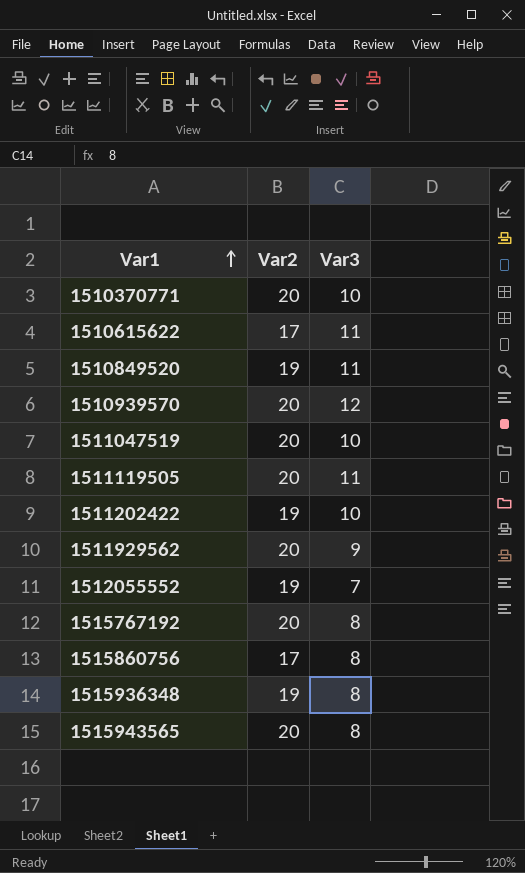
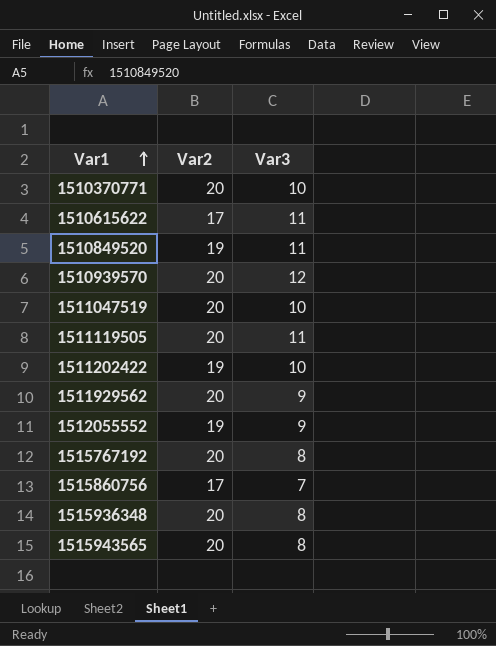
1512055552 | Var3: 7 -> 9
1515860756 | Var3: 8 -> 7
1515936348 | Var2: 19 -> 20

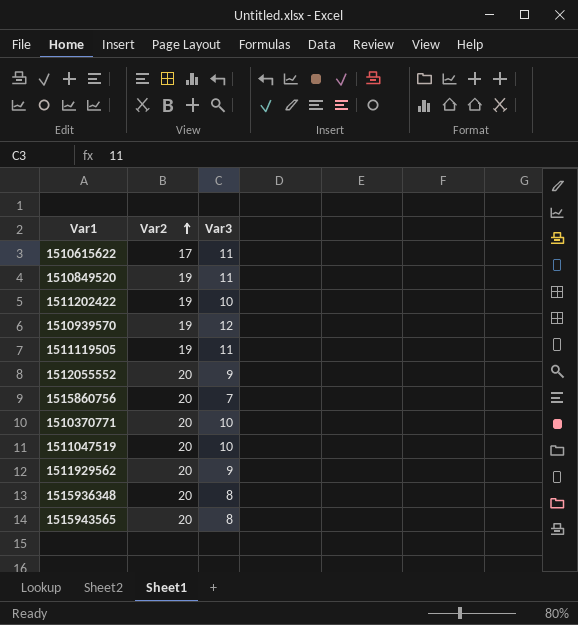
row order: Var1 ascending -> Var2 ascending
row 1515767192: 20 | 8 -> none
1510939570 | Var2: 20 -> 19
1511119505 | Var2: 20 -> 19
1512055552 | Var2: 19 -> 20
1515860756 | Var2: 17 -> 20

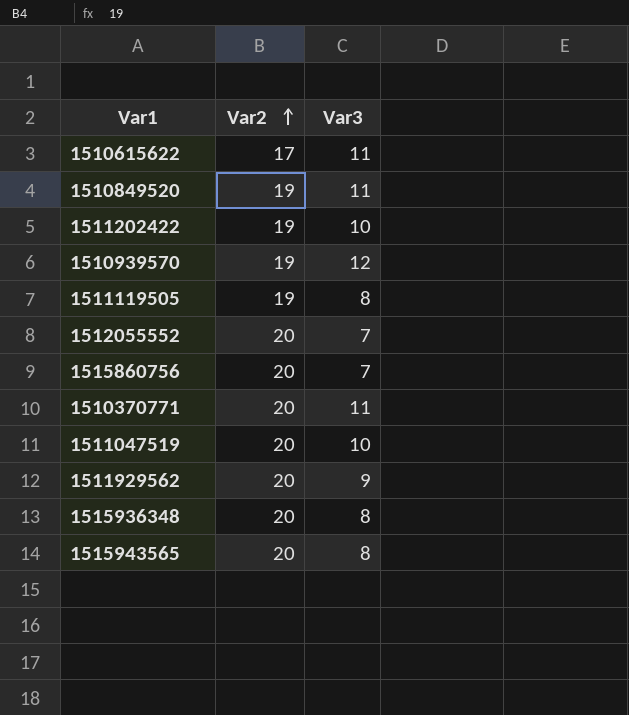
1511119505 | Var3: 11 -> 8
1512055552 | Var3: 9 -> 7
1510370771 | Var3: 10 -> 11

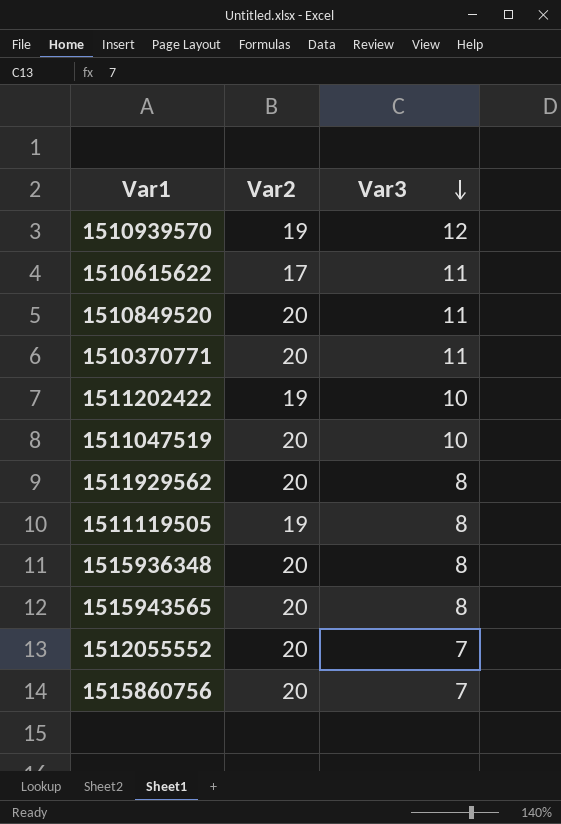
row order: Var2 ascending -> Var3 descending
1510849520 | Var2: 19 -> 20
1511929562 | Var3: 9 -> 8

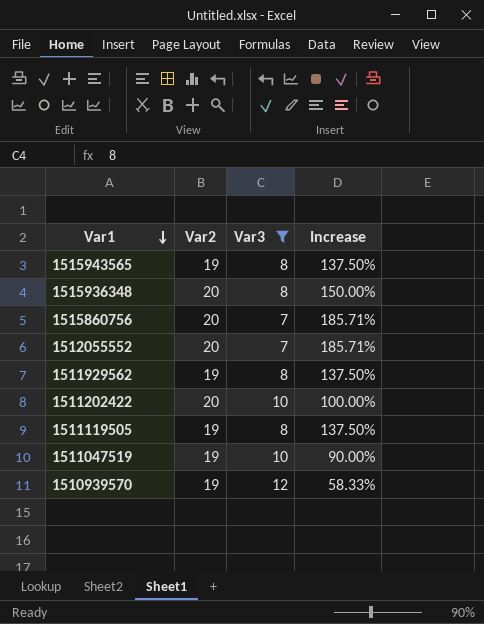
filter: none -> Var3 != 11
row order: Var3 descending -> Var1 descending
column Increase | formula: none -> ([Var2] - [Var3]) / [Var3]
1515943565 | Var2: 20 -> 19
1511929562 | Var2: 20 -> 19
1511202422 | Var2: 19 -> 20
1511047519 | Var2: 20 -> 19

